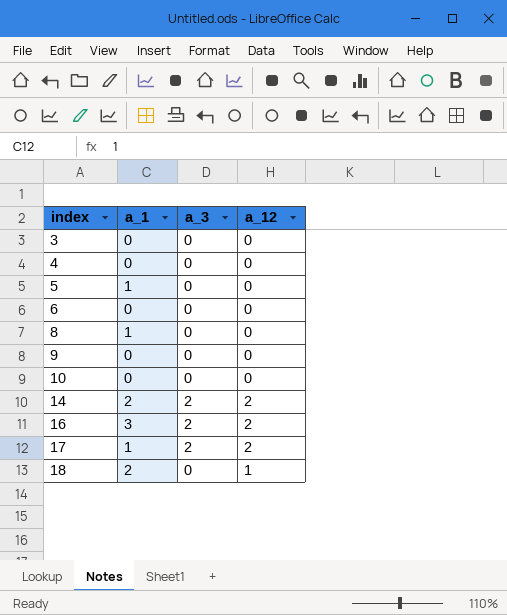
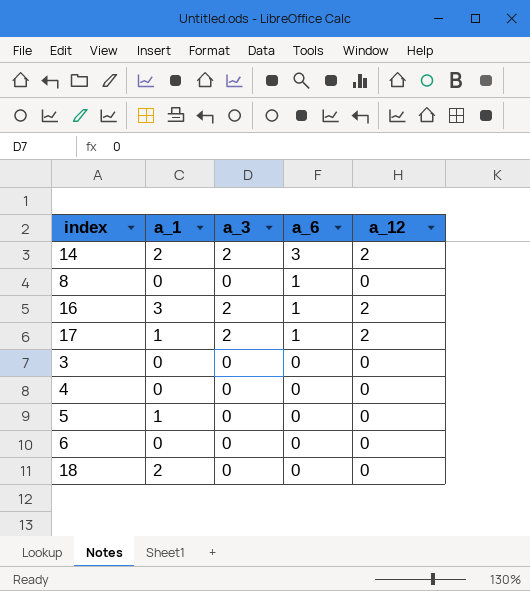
row order: index ascending -> a_6 descending
column a_6 | position: none -> 4
row 9: 0 | 0 | 0 -> none
row 10: 0 | 0 | 0 -> none
8 | a_1: 1 -> 0
18 | a_12: 1 -> 0

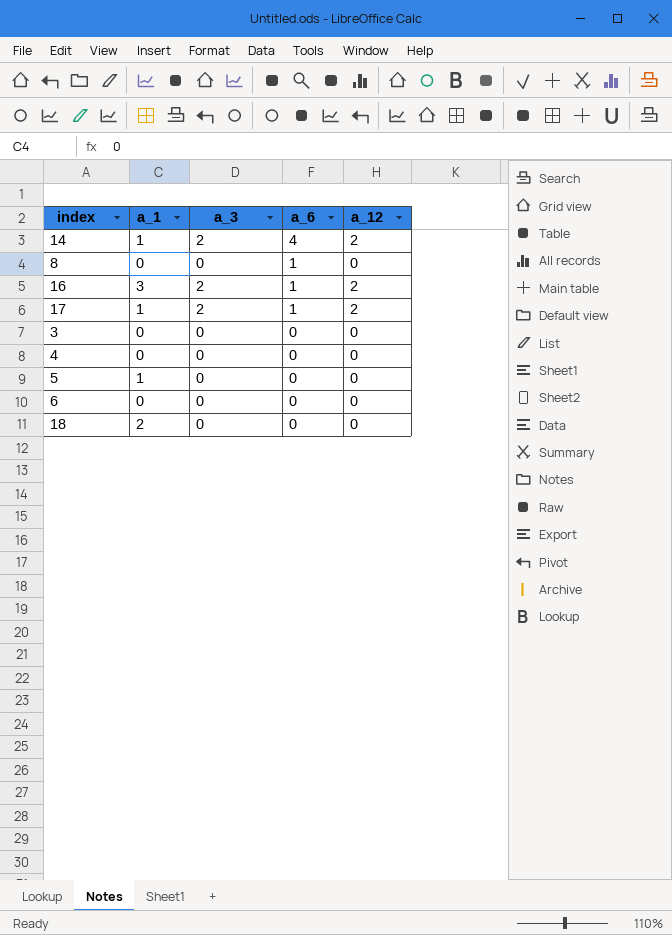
14 | a_1: 2 -> 1
14 | a_6: 3 -> 4

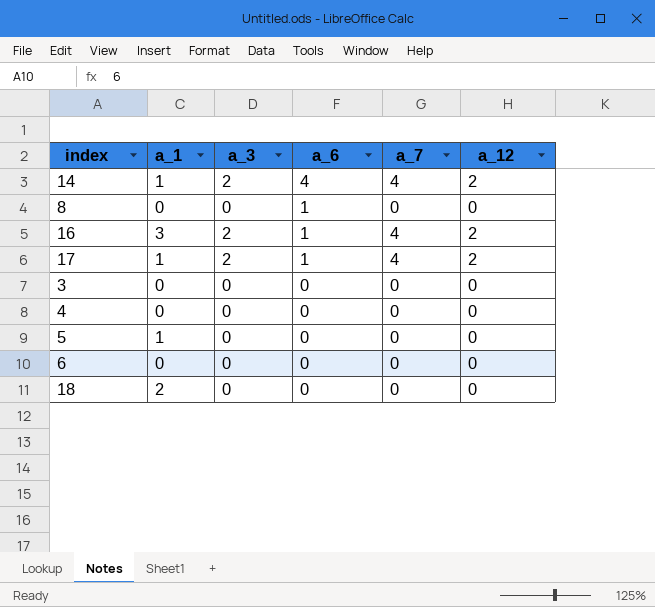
column a_7 | position: none -> 5

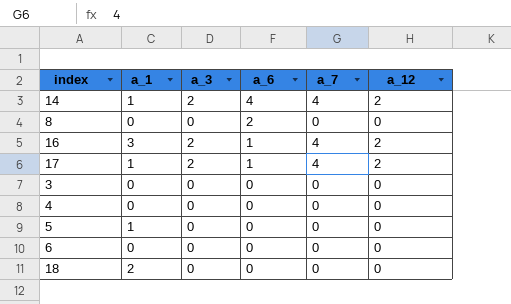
8 | a_6: 1 -> 2

